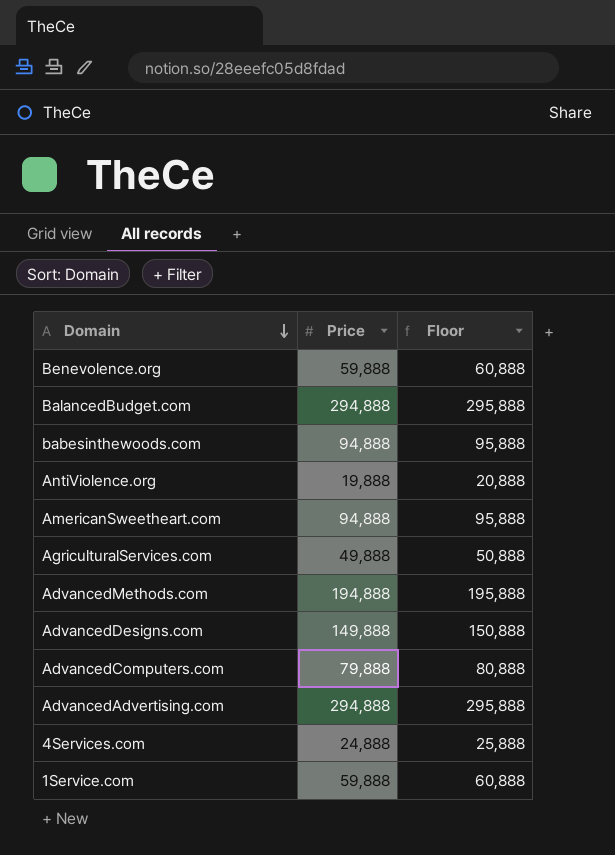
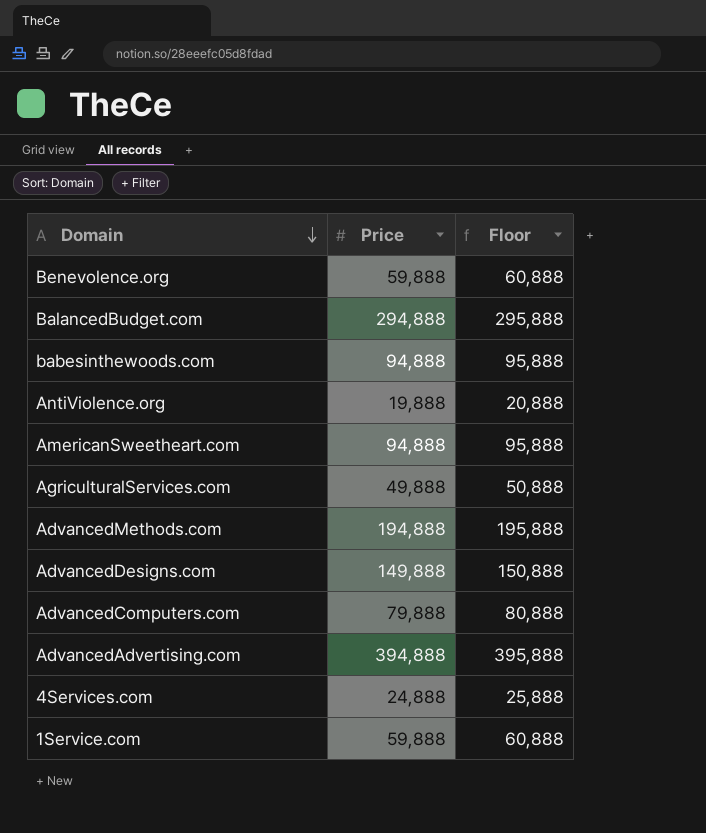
AdvancedAdvertising.com | Price: 294,888 -> 394,888
AdvancedAdvertising.com | Floor: 295,888 -> 395,888

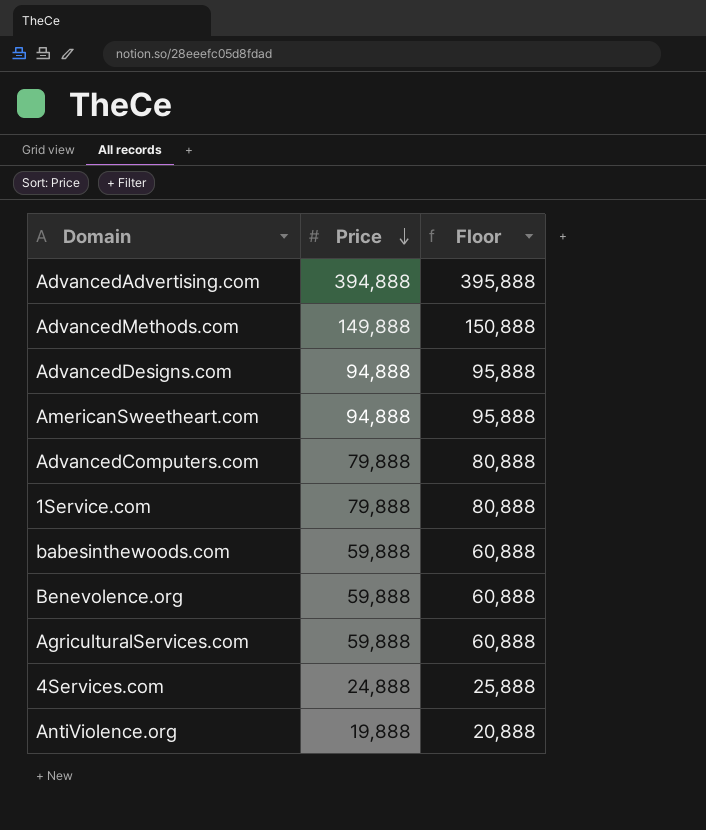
row order: Domain descending -> Price descending
row BalancedBudget.com: 294,888 | 295,888 -> none
AdvancedMethods.com | Price: 194,888 -> 149,888
AdvancedMethods.com | Floor: 195,888 -> 150,888
AdvancedDesigns.com | Price: 149,888 -> 94,888
AdvancedDesigns.com | Floor: 150,888 -> 95,888
1Service.com | Price: 59,888 -> 79,888
1Service.com | Floor: 60,888 -> 80,888
babesinthewoods.com | Price: 94,888 -> 59,888
babesinthewoods.com | Floor: 95,888 -> 60,888
AgriculturalServices.com | Price: 49,888 -> 59,888
AgriculturalServices.com | Floor: 50,888 -> 60,888

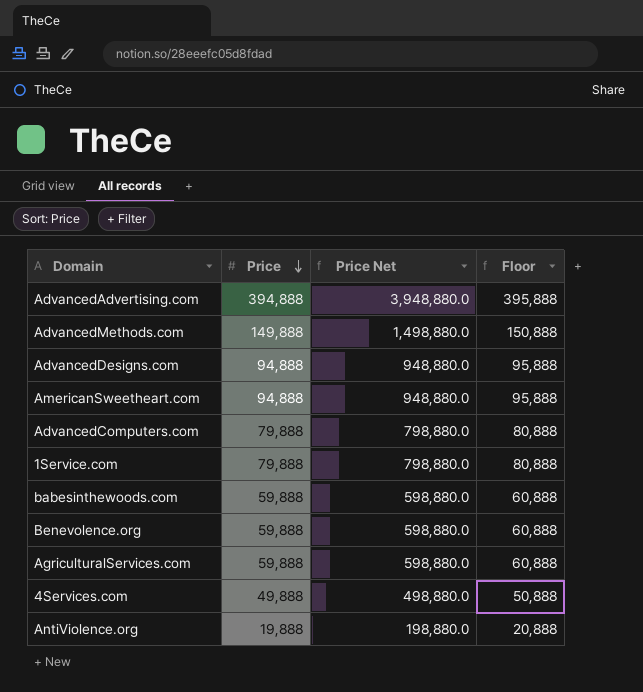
column Price Net | formula: none -> [Price] * 10
4Services.com | Price: 24,888 -> 49,888
4Services.com | Floor: 25,888 -> 50,888

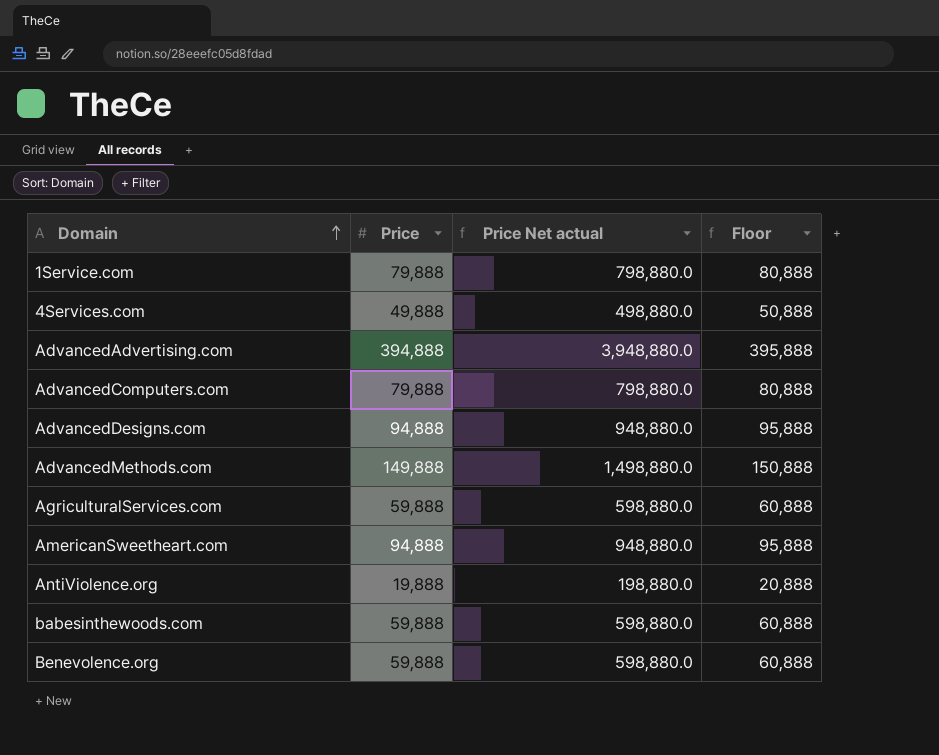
row order: Price descending -> Domain ascending
column name: Price Net -> Price Net actual

